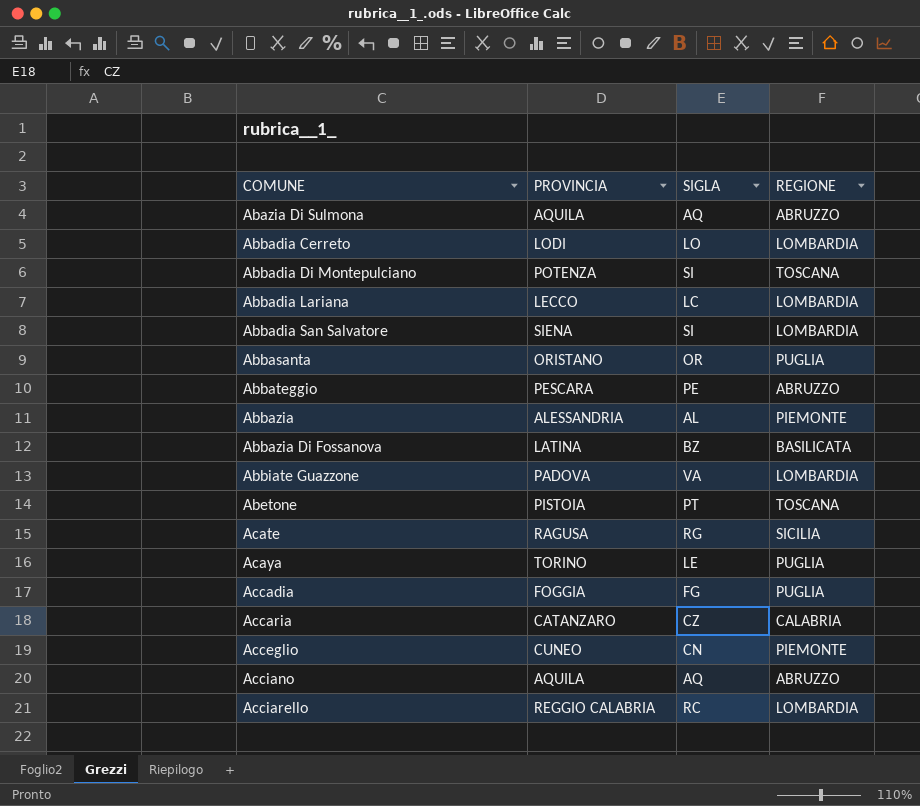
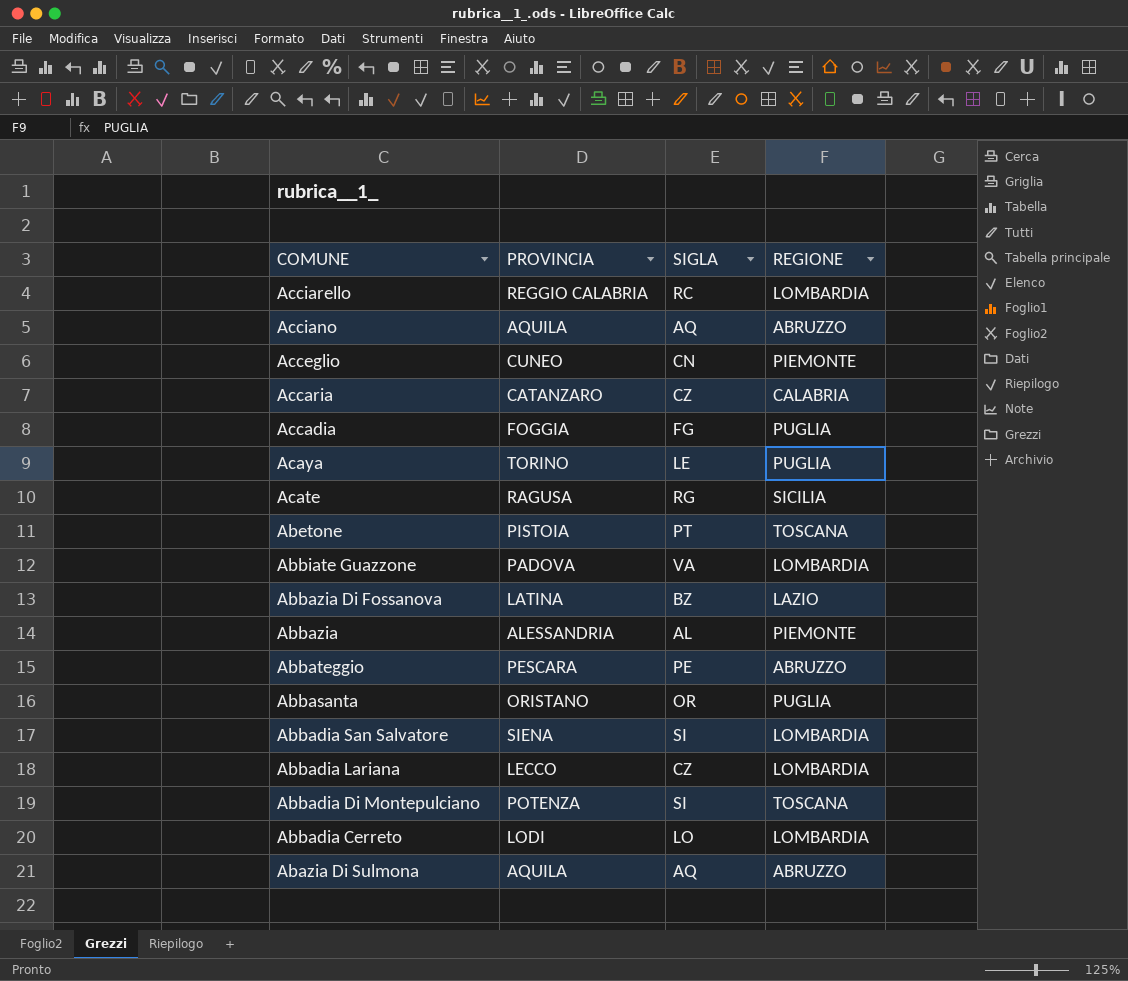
row order: COMUNE ascending -> COMUNE descending
Abbazia Di Fossanova | REGIONE: BASILICATA -> LAZIO
Abbadia Lariana | SIGLA: LC -> CZ

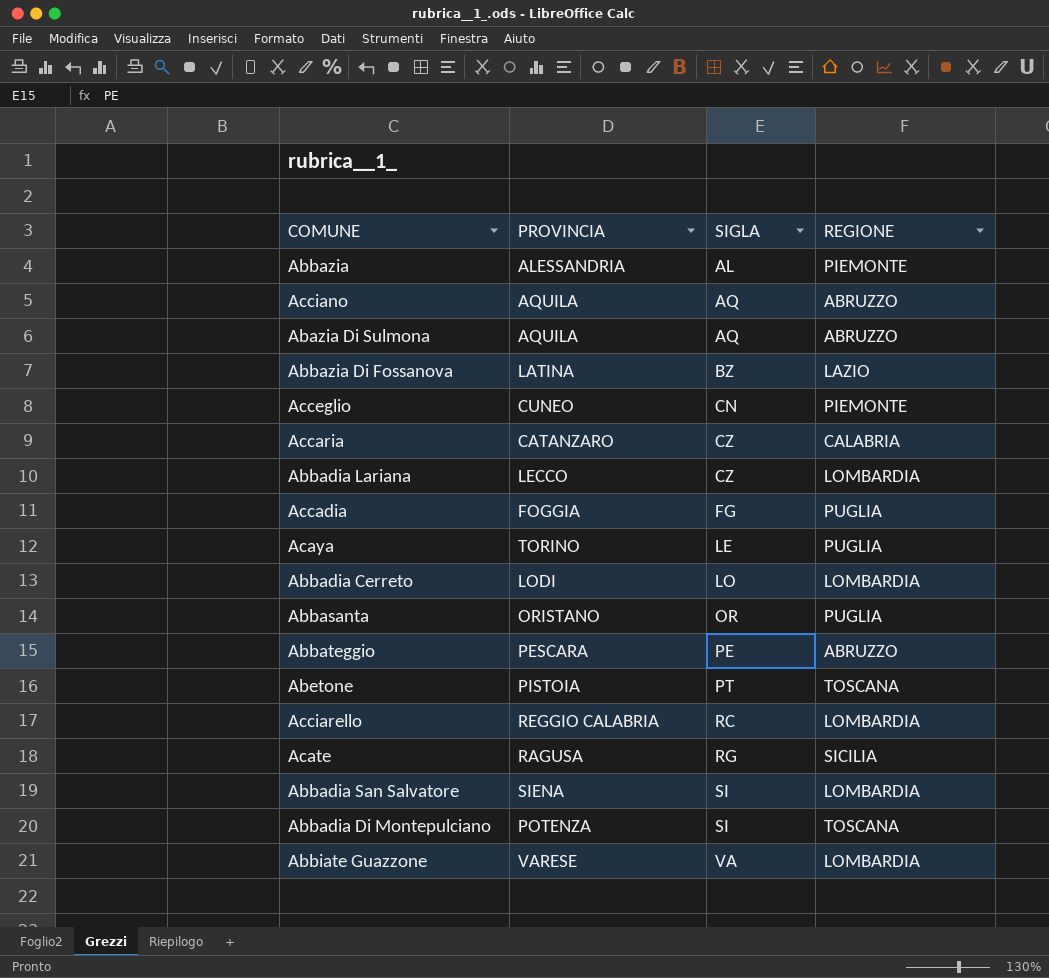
row order: COMUNE descending -> SIGLA ascending
Abbiate Guazzone | PROVINCIA: PADOVA -> VARESE

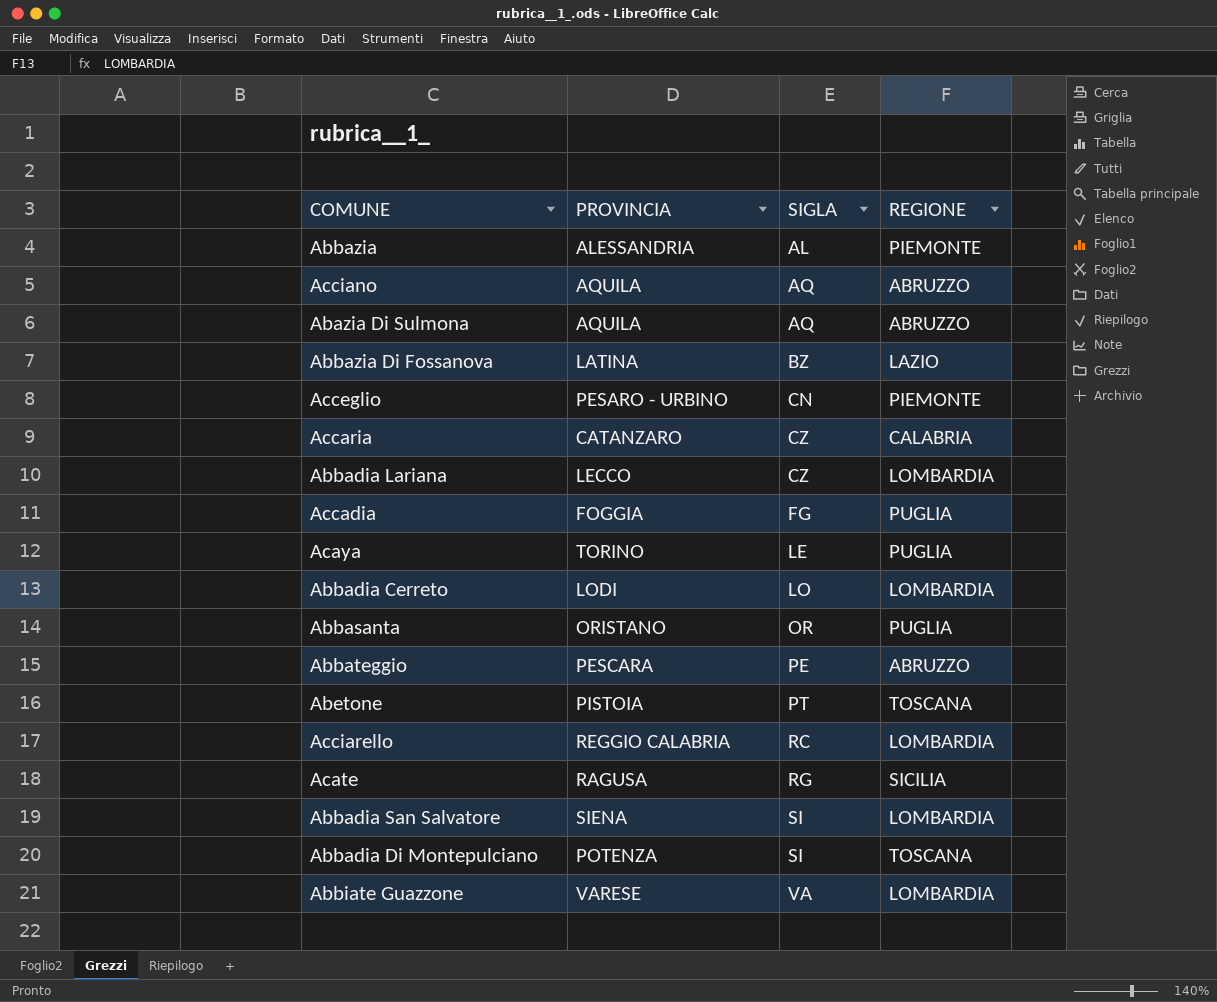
Acceglio | PROVINCIA: CUNEO -> PESARO - URBINO

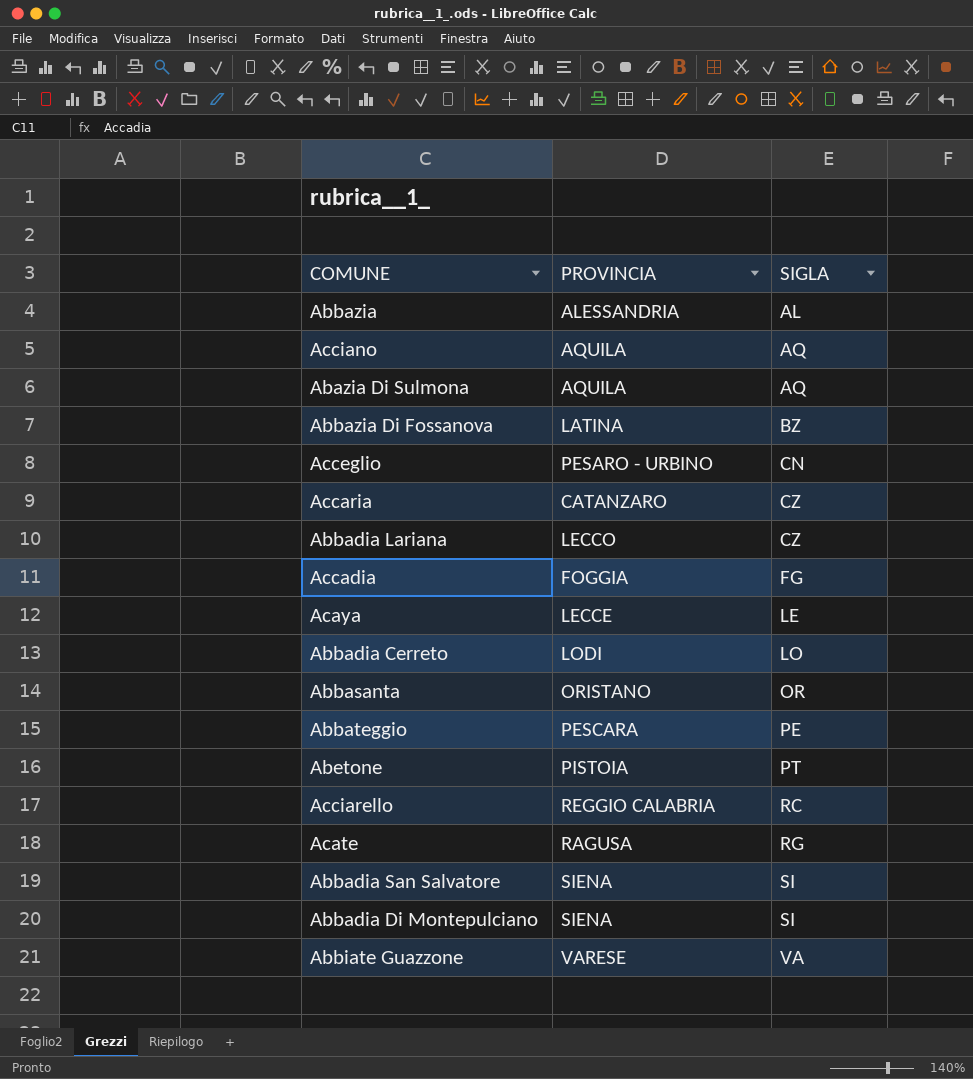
column REGIONE | position: 4 -> none
Acaya | PROVINCIA: TORINO -> LECCE
Abbadia Di Montepulciano | PROVINCIA: POTENZA -> SIENA

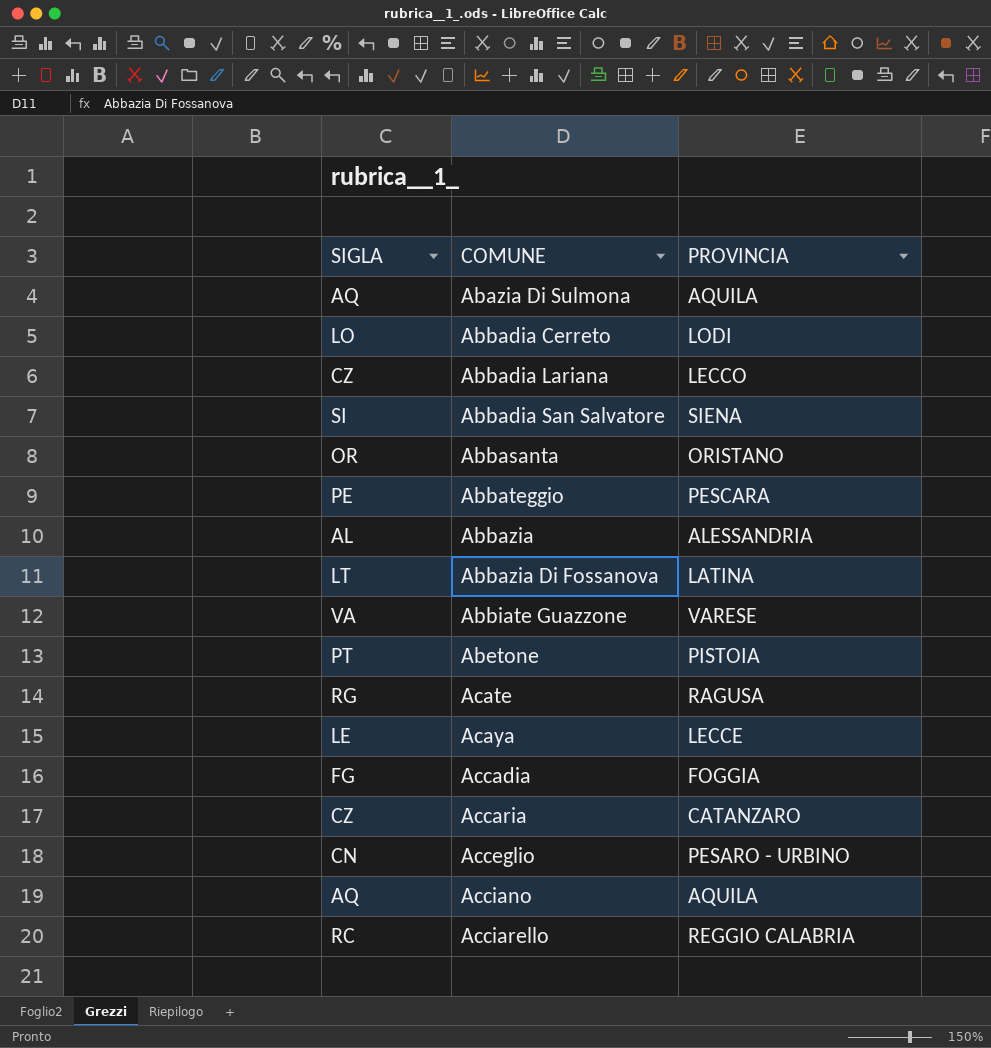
row order: SIGLA ascending -> COMUNE ascending
column SIGLA | position: 3 -> 1
row Abbadia Di Montepulciano: SIENA | SI -> none
Abbazia Di Fossanova | SIGLA: BZ -> LT

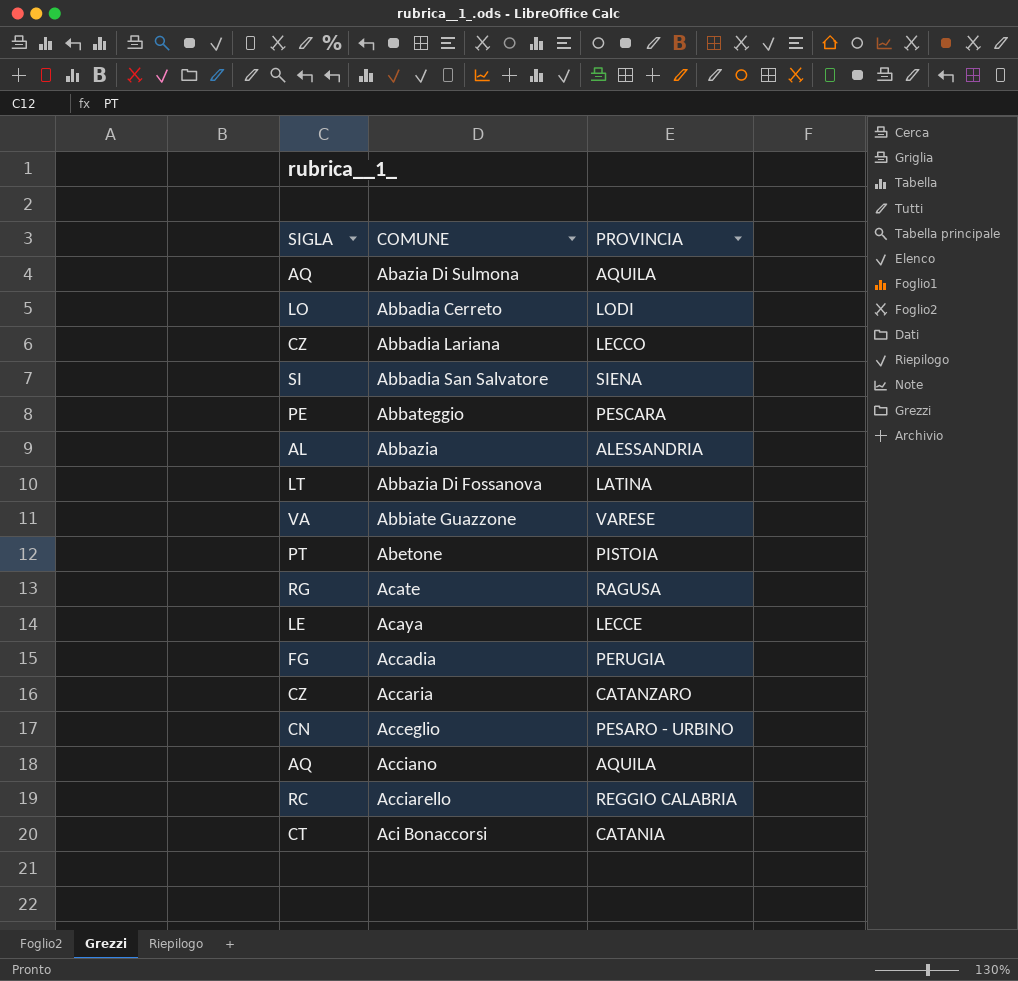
row Abbasanta: OR | ORISTANO -> none
Accadia | PROVINCIA: FOGGIA -> PERUGIA
row Aci Bonaccorsi: none -> CT | CATANIA

